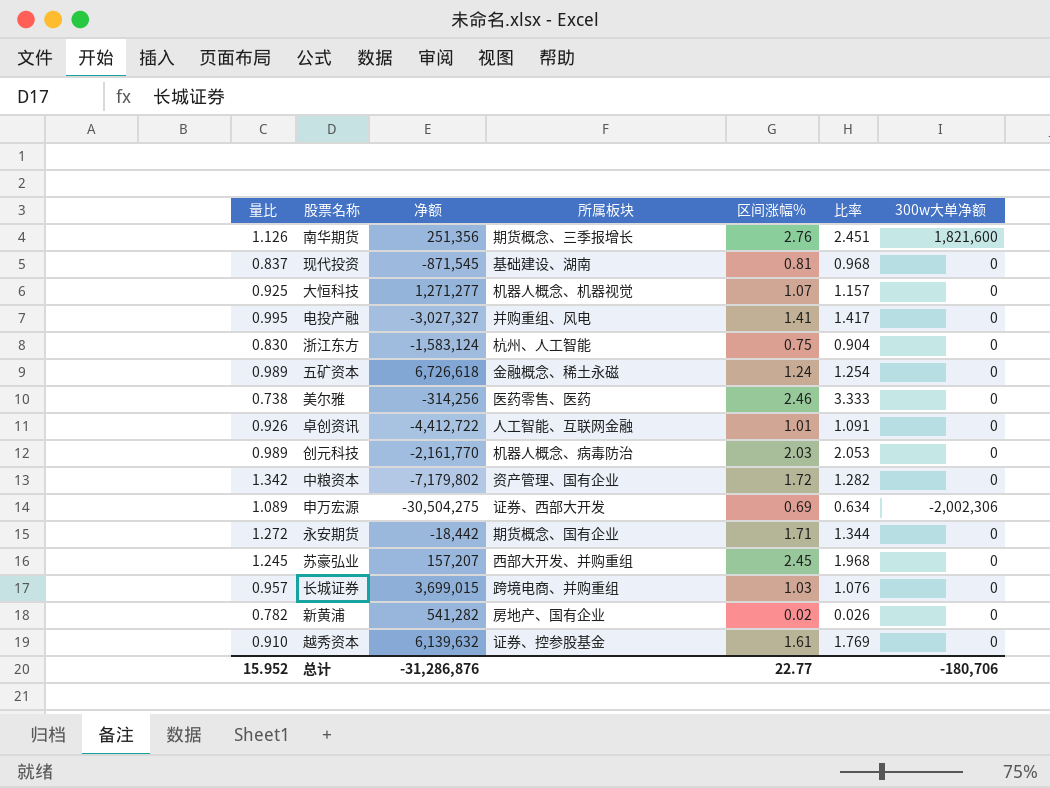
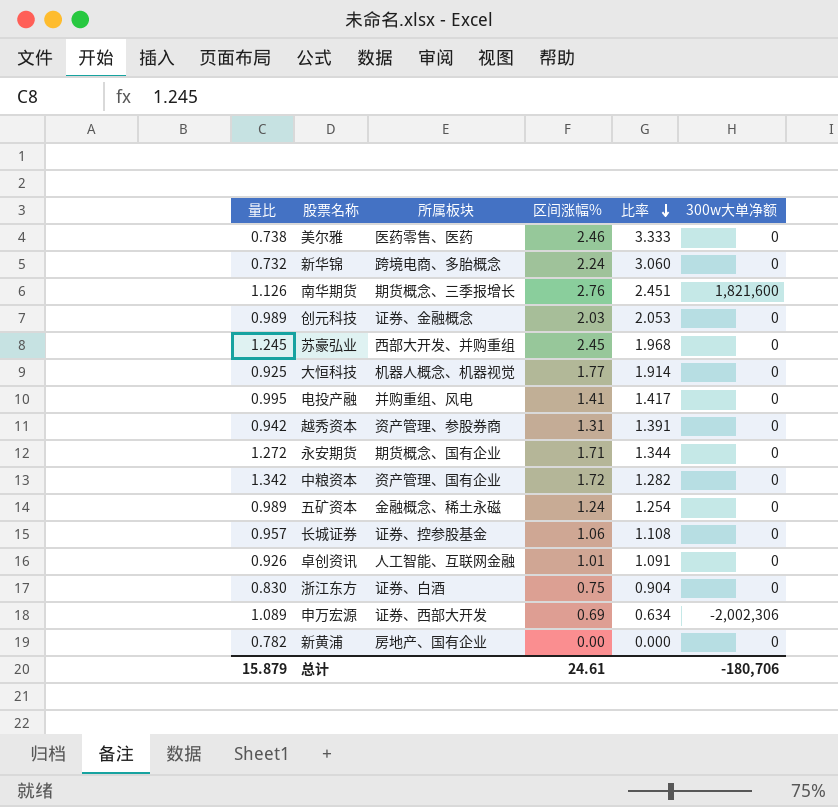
row order: none -> 比率 descending
column 净额 | position: 3 -> none
row 现代投资: 0.837 | -871,545 | 基础建设、湖南 | 0.81 | 0.968 | 0 -> none
row 新华锦: none -> 0.732 | 跨境电商、多胎概念 | 2.24 | 3.060 | 0
创元科技 | 所属板块: 机器人概念、病毒防治 -> 证券、金融概念
大恒科技 | 区间涨幅%: 1.07 -> 1.77
大恒科技 | 比率: 1.157 -> 1.914
越秀资本 | 量比: 0.910 -> 0.942
越秀资本 | 所属板块: 证券、控参股基金 -> 资产管理、参股券商
越秀资本 | 区间涨幅%: 1.61 -> 1.31
越秀资本 | 比率: 1.769 -> 1.391
长城证券 | 所属板块: 跨境电商、并购重组 -> 证券、控参股基金
长城证券 | 区间涨幅%: 1.03 -> 1.06
长城证券 | 比率: 1.076 -> 1.108
浙江东方 | 所属板块: 杭州、人工智能 -> 证券、白酒
新黄浦 | 区间涨幅%: 0.02 -> 0.00
新黄浦 | 比率: 0.026 -> 0.000
总计 | 量比: 15.952 -> 15.879
总计 | 区间涨幅%: 22.77 -> 24.61

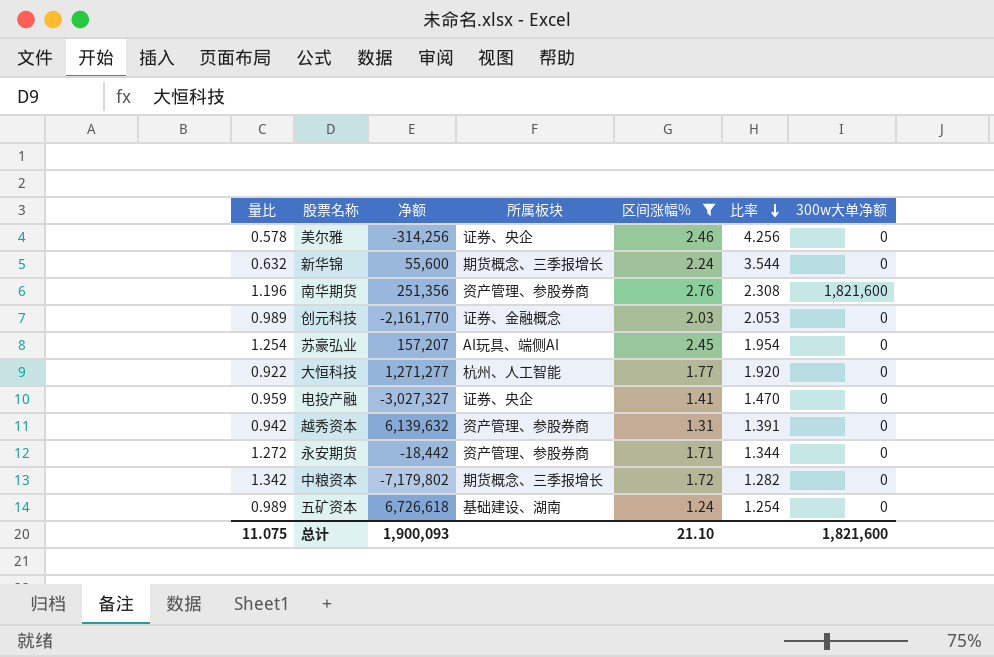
filter: none -> 区间涨幅% >= 1.24
column 净额 | position: none -> 3
美尔雅 | 量比: 0.738 -> 0.578
美尔雅 | 所属板块: 医药零售、医药 -> 证券、央企
美尔雅 | 比率: 3.333 -> 4.256
新华锦 | 量比: 0.732 -> 0.632
新华锦 | 所属板块: 跨境电商、多胎概念 -> 期货概念、三季报增长
新华锦 | 比率: 3.060 -> 3.544
南华期货 | 量比: 1.126 -> 1.196
南华期货 | 所属板块: 期货概念、三季报增长 -> 资产管理、参股券商
南华期货 | 比率: 2.451 -> 2.308
苏豪弘业 | 量比: 1.245 -> 1.254
苏豪弘业 | 所属板块: 西部大开发、并购重组 -> AI玩具、端侧AI
苏豪弘业 | 比率: 1.968 -> 1.954
大恒科技 | 量比: 0.925 -> 0.922
大恒科技 | 所属板块: 机器人概念、机器视觉 -> 杭州、人工智能
大恒科技 | 比率: 1.914 -> 1.920
电投产融 | 量比: 0.995 -> 0.959
电投产融 | 所属板块: 并购重组、风电 -> 证券、央企
电投产融 | 比率: 1.417 -> 1.470
永安期货 | 所属板块: 期货概念、国有企业 -> 资产管理、参股券商
中粮资本 | 所属板块: 资产管理、国有企业 -> 期货概念、三季报增长
五矿资本 | 所属板块: 金融概念、稀土永磁 -> 基础建设、湖南
总计 | 量比: 15.879 -> 11.075
总计 | 区间涨幅%: 24.61 -> 21.10
总计 | 300w大单净额: -180,706 -> 1,821,600

